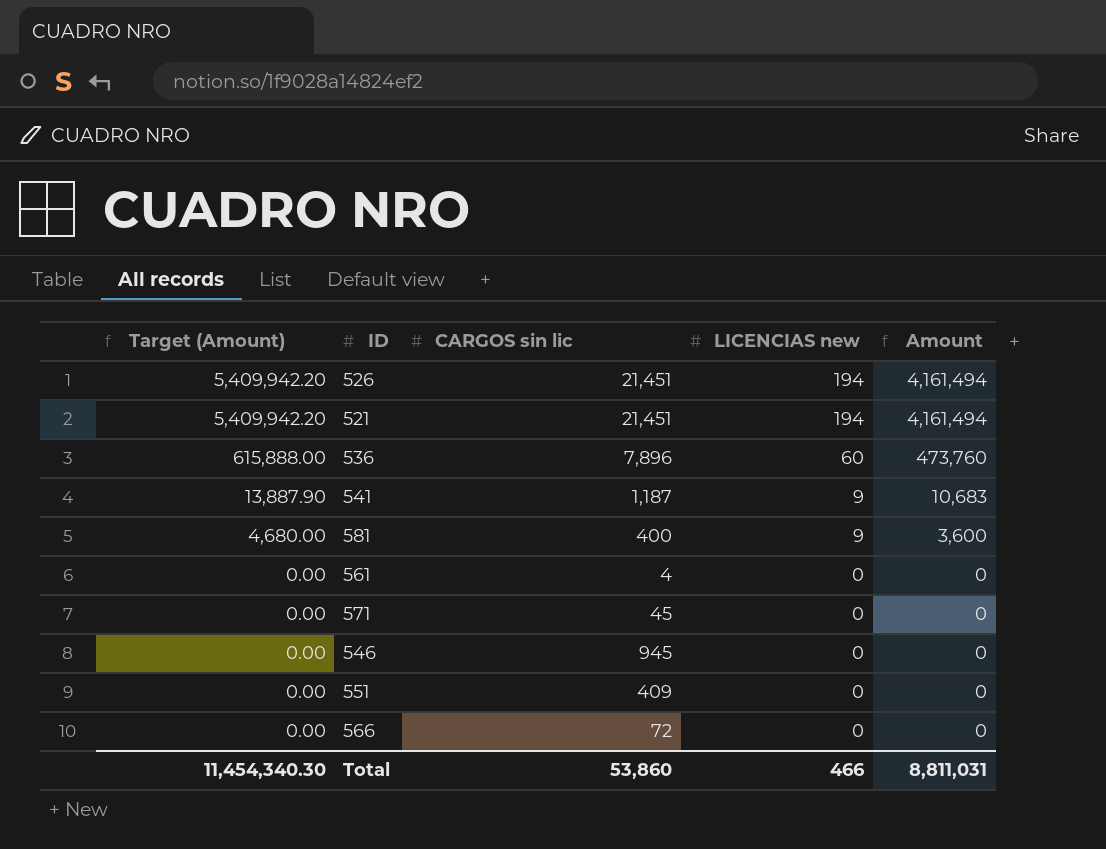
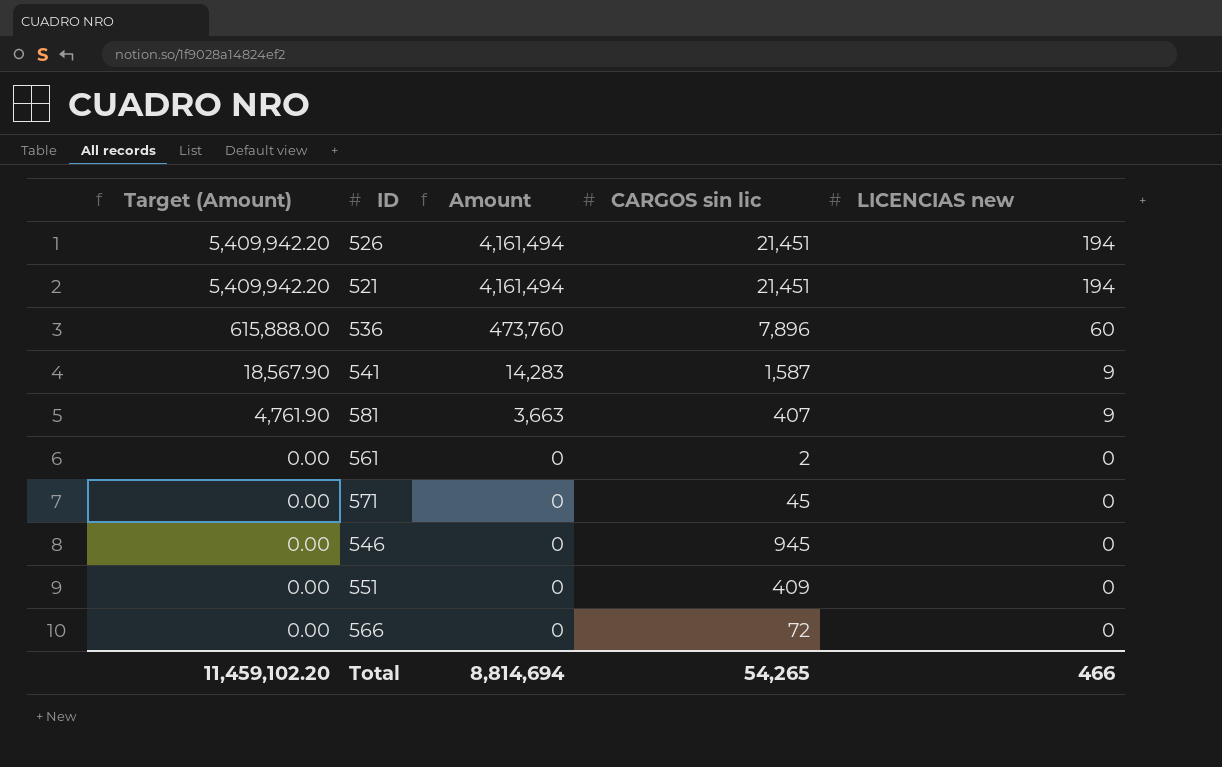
column Amount | position: 5 -> 3
541 | Target (Amount): 13,887.90 -> 18,567.90
541 | Amount: 10,683 -> 14,283
541 | CARGOS sin lic: 1,187 -> 1,587
581 | Target (Amount): 4,680.00 -> 4,761.90
581 | Amount: 3,600 -> 3,663
581 | CARGOS sin lic: 400 -> 407
561 | CARGOS sin lic: 4 -> 2
Total | Target (Amount): 11,454,340.30 -> 11,459,102.20
Total | Amount: 8,811,031 -> 8,814,694
Total | CARGOS sin lic: 53,860 -> 54,265

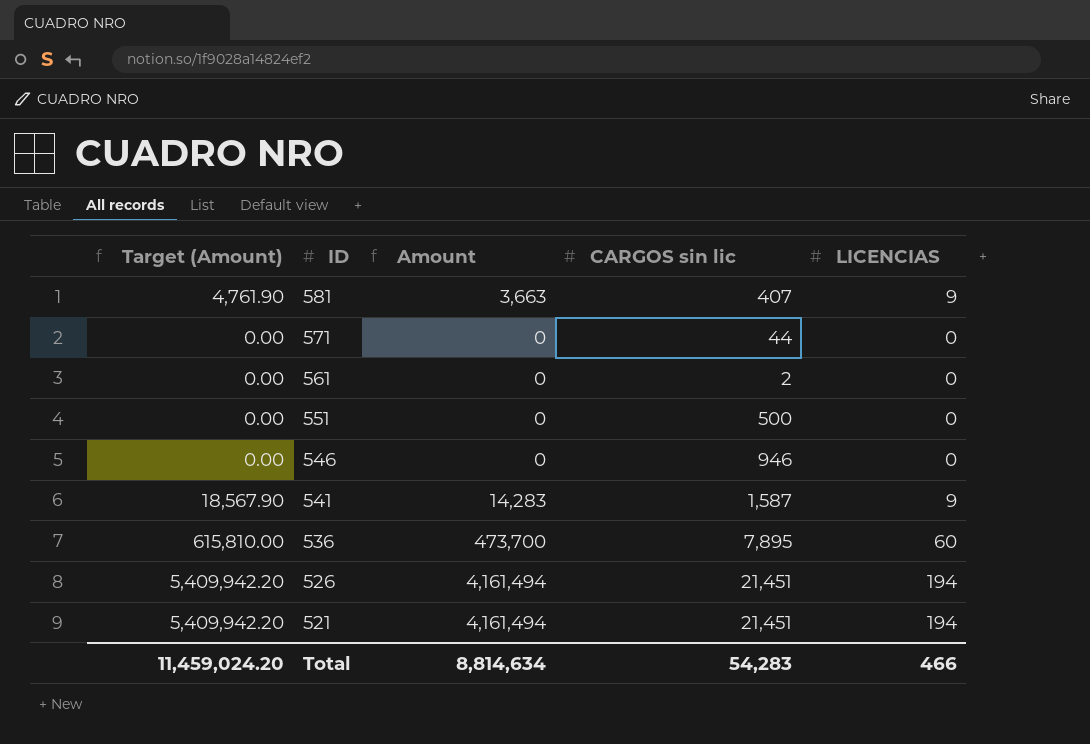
row order: Target (Amount) descending -> ID descending
column name: LICENCIAS new -> LICENCIAS
row 566: 0.00 | 0 | 72 | 0 -> none
571 | CARGOS sin lic: 45 -> 44
551 | CARGOS sin lic: 409 -> 500
546 | CARGOS sin lic: 945 -> 946
536 | Target (Amount): 615,888.00 -> 615,810.00
536 | Amount: 473,760 -> 473,700
536 | CARGOS sin lic: 7,896 -> 7,895
Total | Target (Amount): 11,459,102.20 -> 11,459,024.20
Total | Amount: 8,814,694 -> 8,814,634
Total | CARGOS sin lic: 54,265 -> 54,283

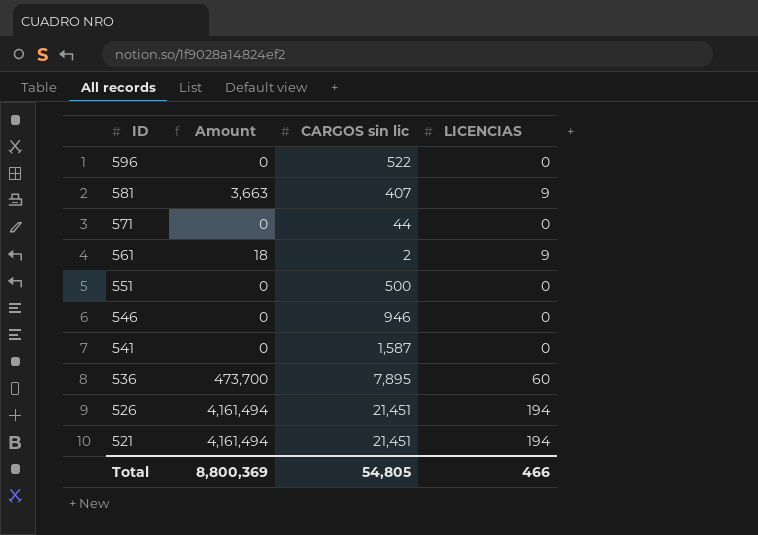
column Target (Amount) | formula: [Amount] * 1.3 -> none
row 596: none -> 0 | 522 | 0
561 | Amount: 0 -> 18
561 | LICENCIAS: 0 -> 9
541 | Amount: 14,283 -> 0
541 | LICENCIAS: 9 -> 0
Total | Amount: 8,814,634 -> 8,800,369
Total | CARGOS sin lic: 54,283 -> 54,805

